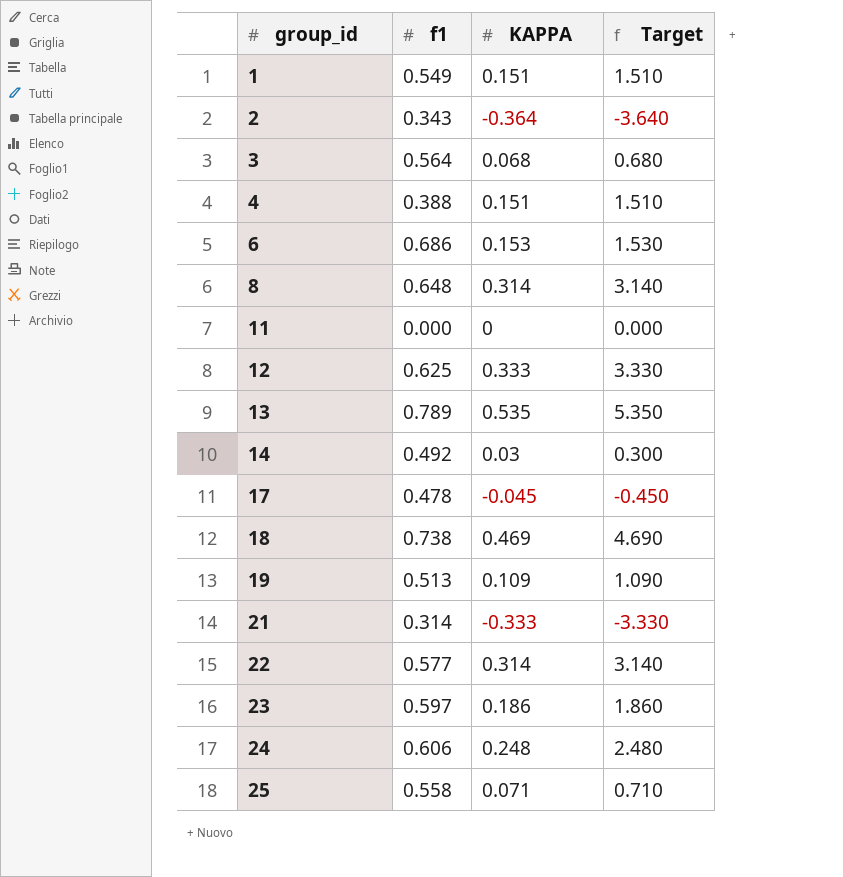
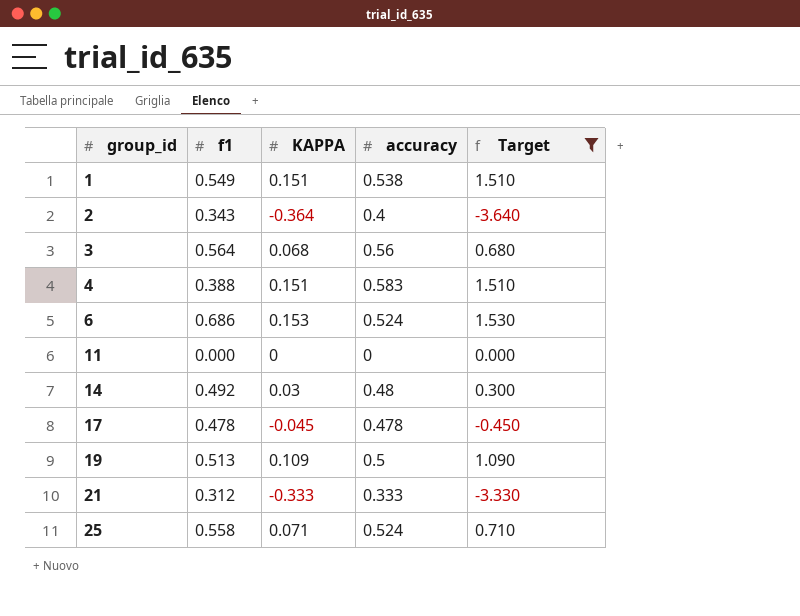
filter: none -> Target <= 1.530
column accuracy | position: none -> 4
21 | f1: 0.314 -> 0.312

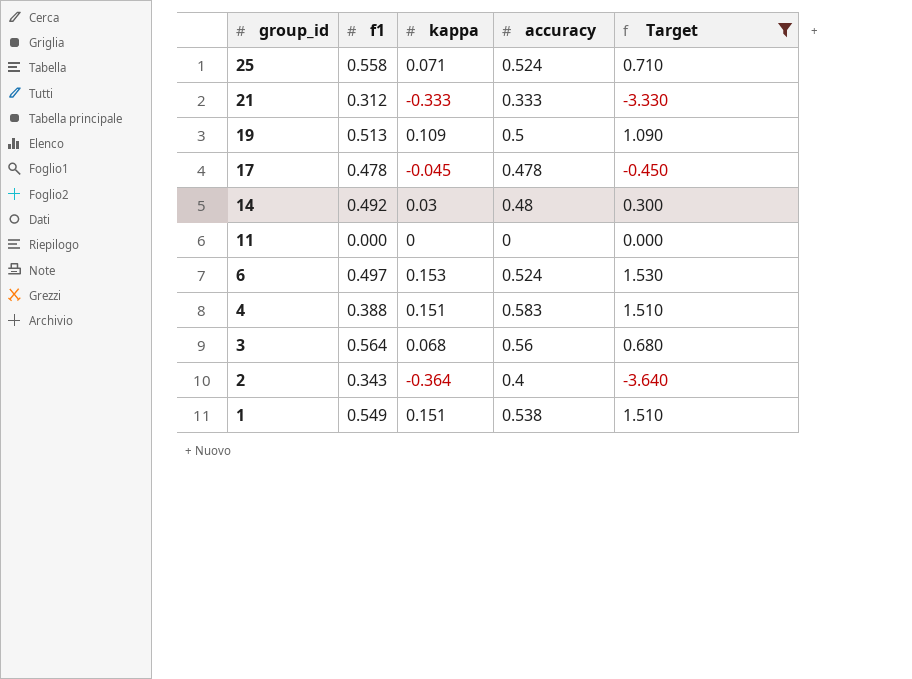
row order: group_id ascending -> group_id descending
column name: KAPPA -> kappa
6 | f1: 0.686 -> 0.497

